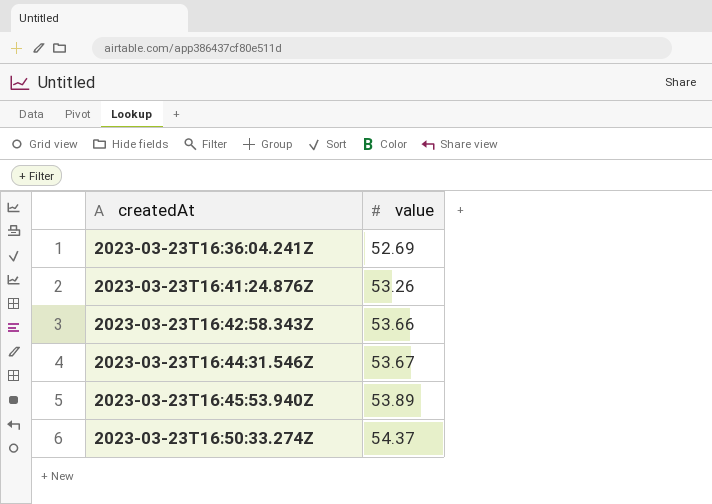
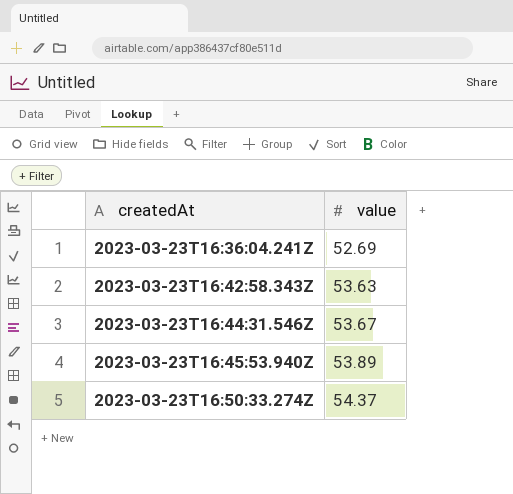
row 2023-03-23T16:41:24.876Z: 53.26 -> none
2023-03-23T16:42:58.343Z | value: 53.66 -> 53.63

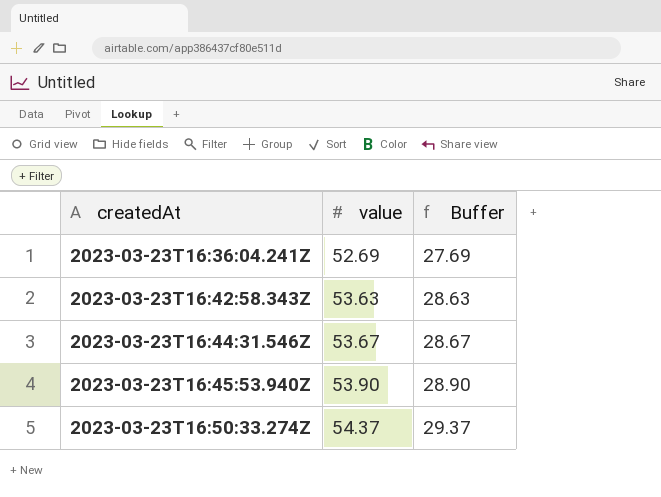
column Buffer | formula: none -> [value] - 25
2023-03-23T16:45:53.940Z | value: 53.89 -> 53.90

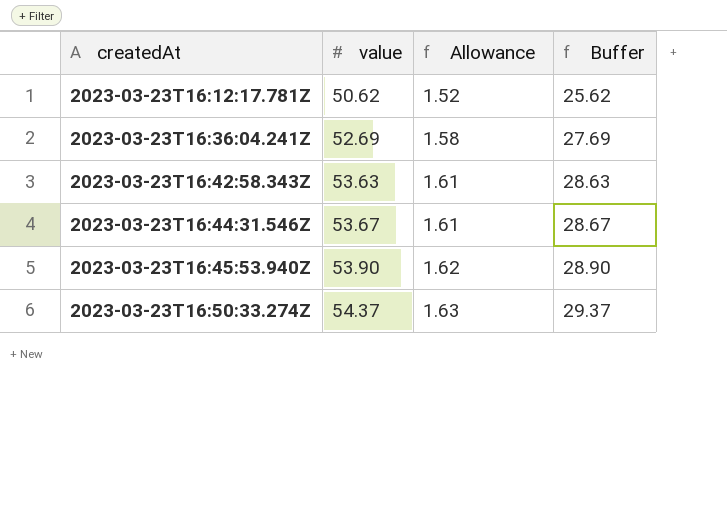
column Allowance | formula: none -> [value] * 0.03
row 2023-03-23T16:12:17.781Z: none -> 50.62 | 1.52 | 25.62

